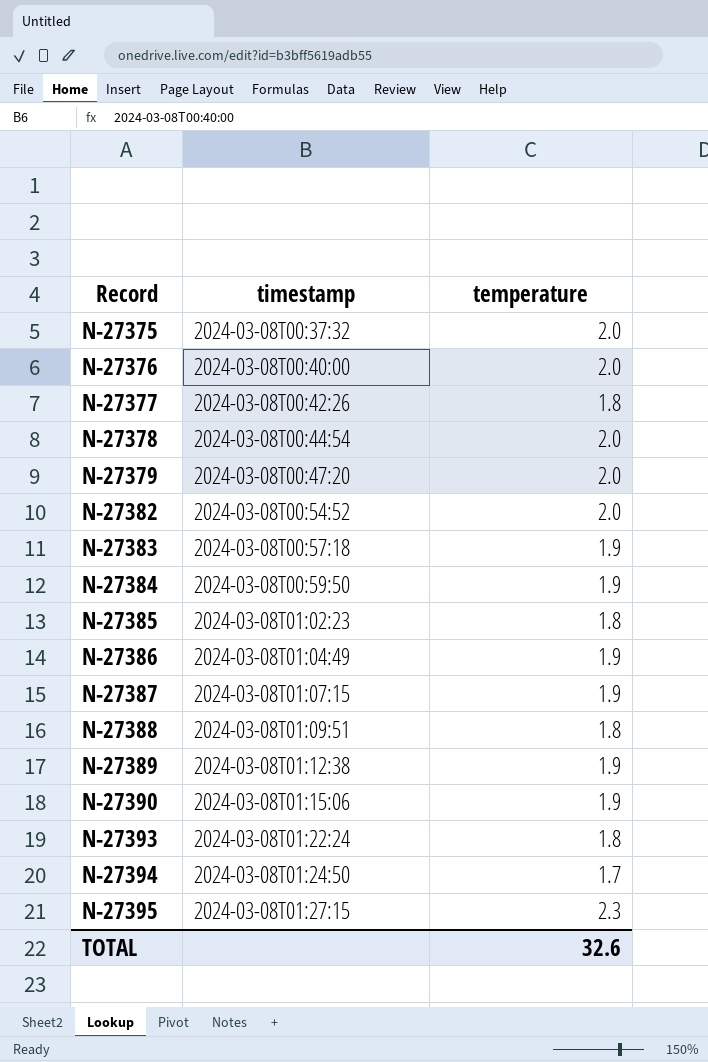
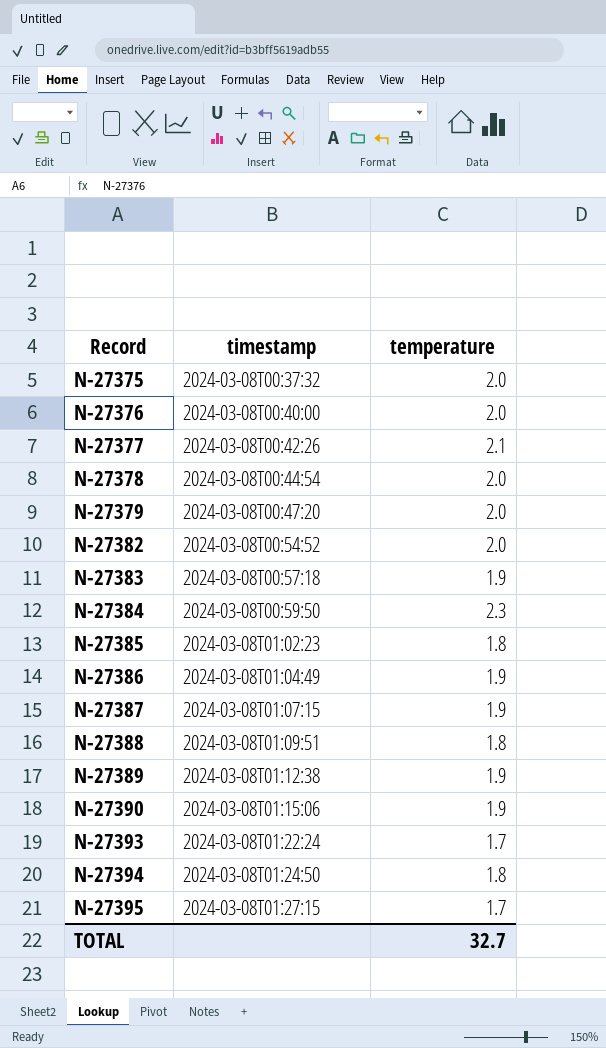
N-27377 | temperature: 1.8 -> 2.1
N-27384 | temperature: 1.9 -> 2.3
N-27393 | temperature: 1.8 -> 1.7
N-27394 | temperature: 1.7 -> 1.8
N-27395 | temperature: 2.3 -> 1.7
TOTAL | temperature: 32.6 -> 32.7

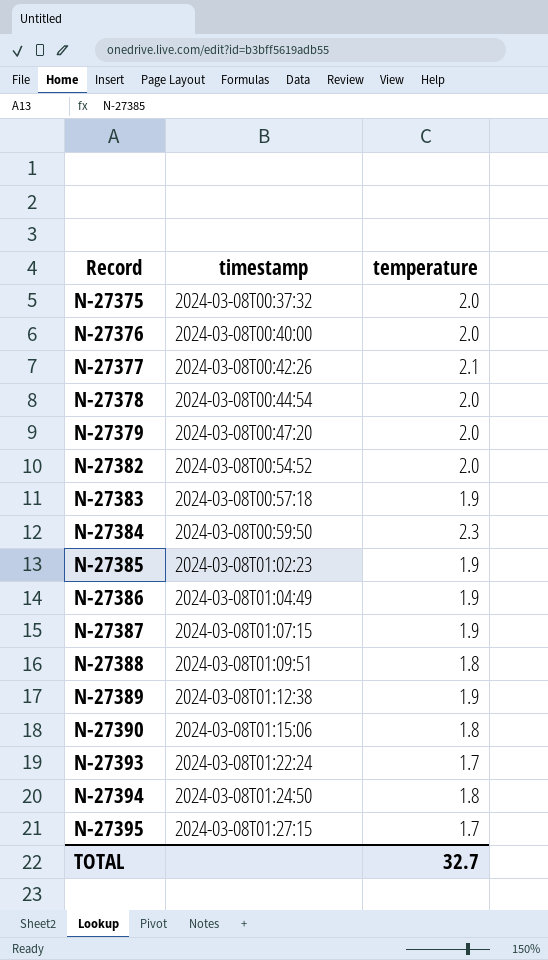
N-27385 | temperature: 1.8 -> 1.9
N-27390 | temperature: 1.9 -> 1.8

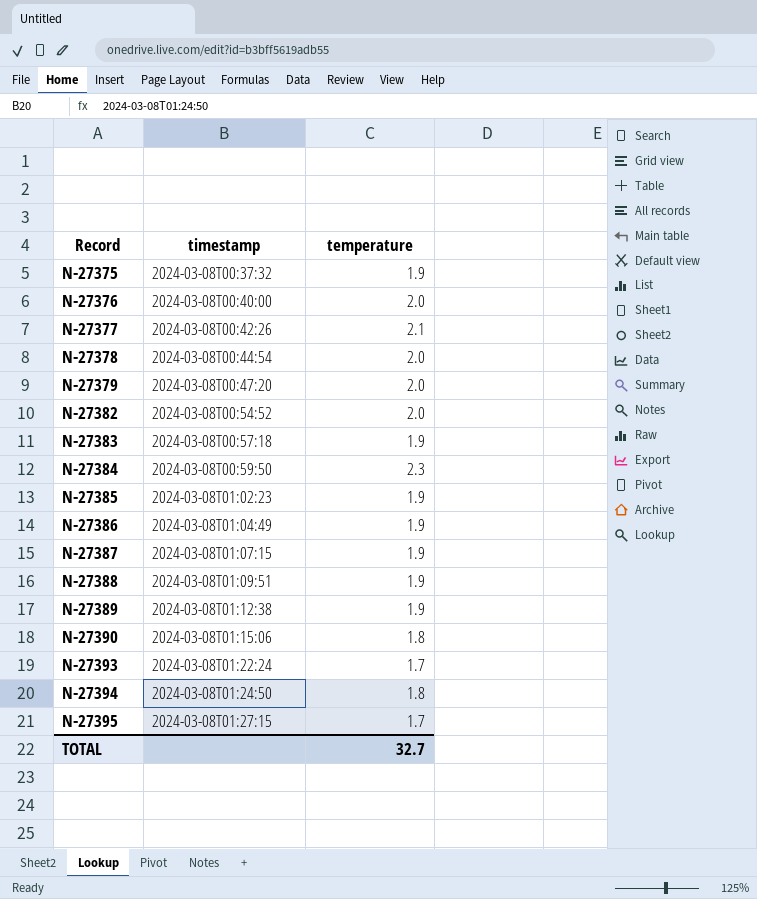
N-27375 | temperature: 2.0 -> 1.9
N-27388 | temperature: 1.8 -> 1.9

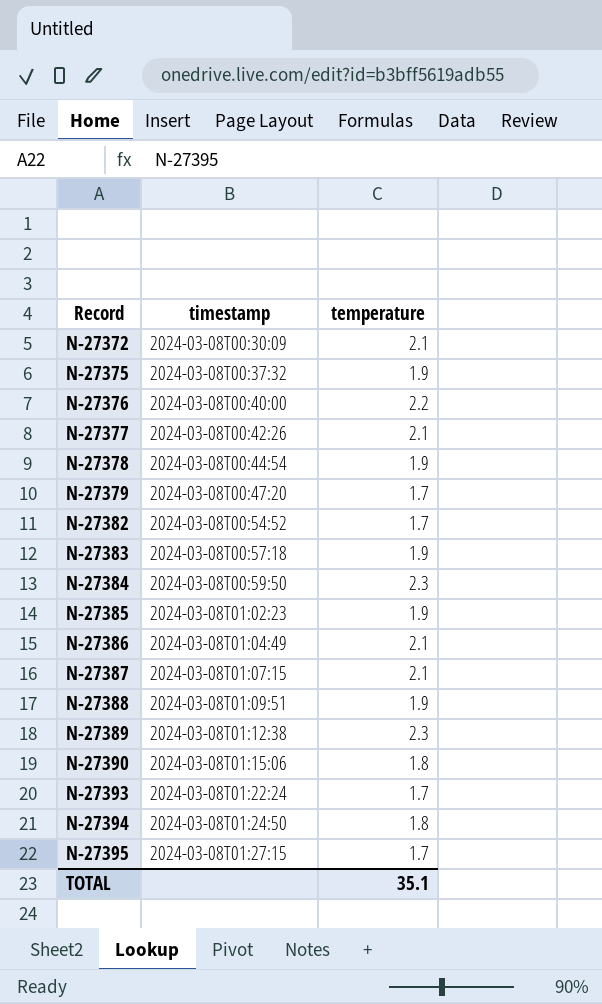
row N-27372: none -> 2024-03-08T00:30:09 | 2.1
N-27376 | temperature: 2.0 -> 2.2
N-27378 | temperature: 2.0 -> 1.9
N-27379 | temperature: 2.0 -> 1.7
N-27382 | temperature: 2.0 -> 1.7
N-27386 | temperature: 1.9 -> 2.1
N-27387 | temperature: 1.9 -> 2.1
N-27389 | temperature: 1.9 -> 2.3
TOTAL | temperature: 32.7 -> 35.1

